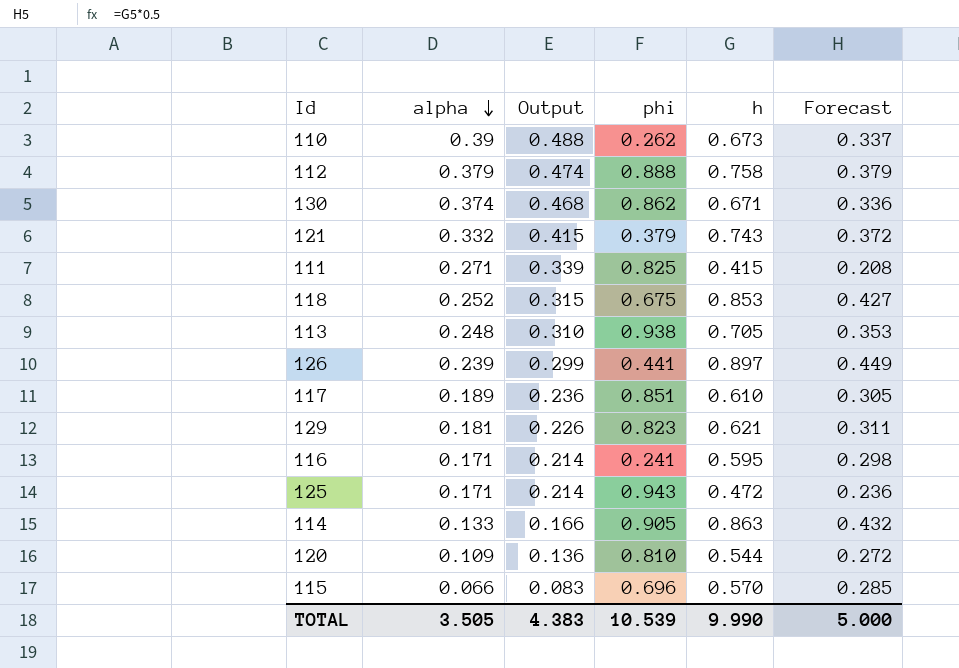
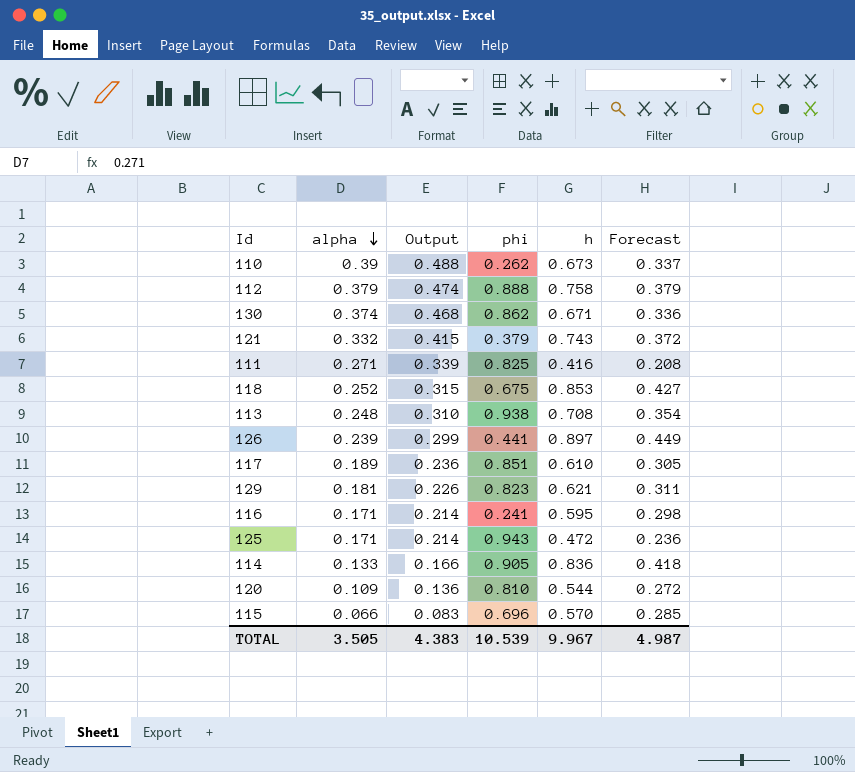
111 | h: 0.415 -> 0.416
113 | h: 0.705 -> 0.708
113 | Forecast: 0.353 -> 0.354
114 | h: 0.863 -> 0.836
114 | Forecast: 0.432 -> 0.418
TOTAL | h: 9.990 -> 9.967
TOTAL | Forecast: 5.000 -> 4.987

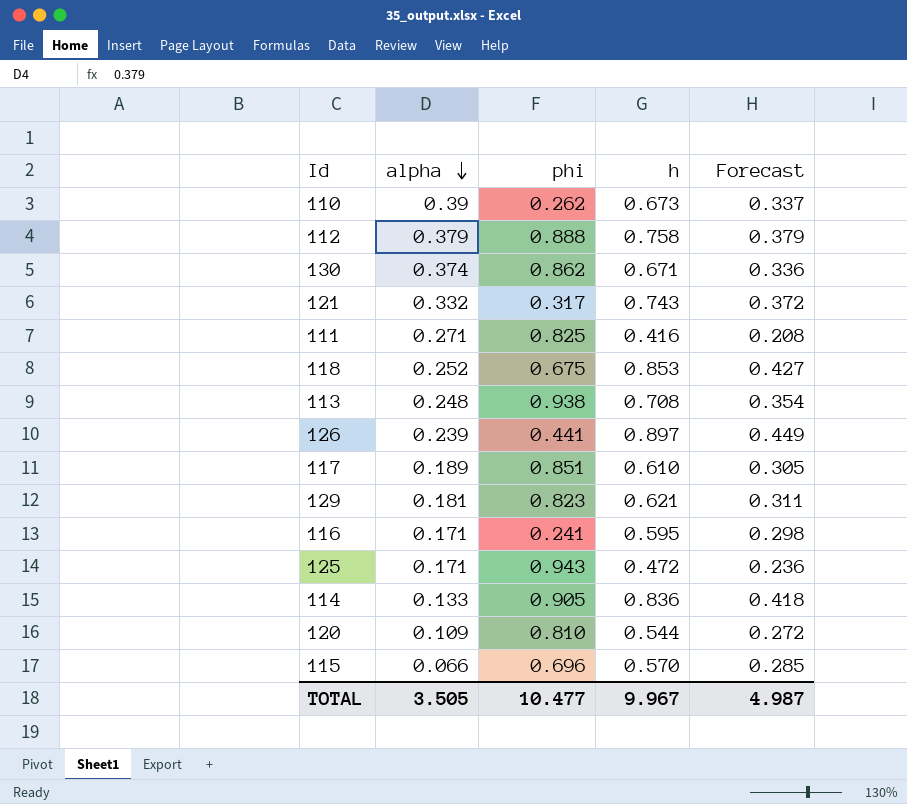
column Output | formula: [alpha] * 1.25 -> none
121 | phi: 0.379 -> 0.317
TOTAL | phi: 10.539 -> 10.477

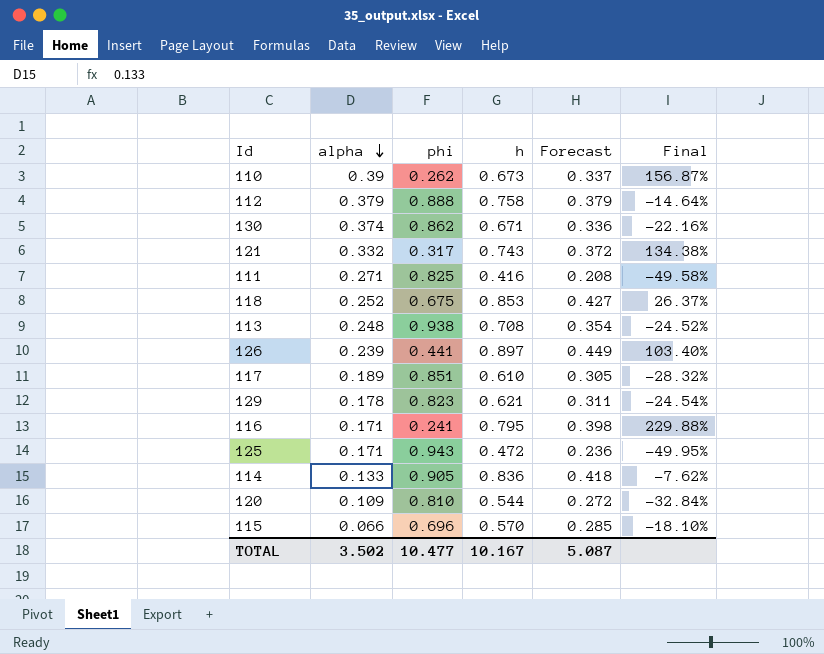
column Final | formula: none -> ([h] - [phi]) / [phi]
129 | alpha: 0.181 -> 0.178
116 | h: 0.595 -> 0.795
116 | Forecast: 0.298 -> 0.398
TOTAL | alpha: 3.505 -> 3.502
TOTAL | h: 9.967 -> 10.167
TOTAL | Forecast: 4.987 -> 5.087

